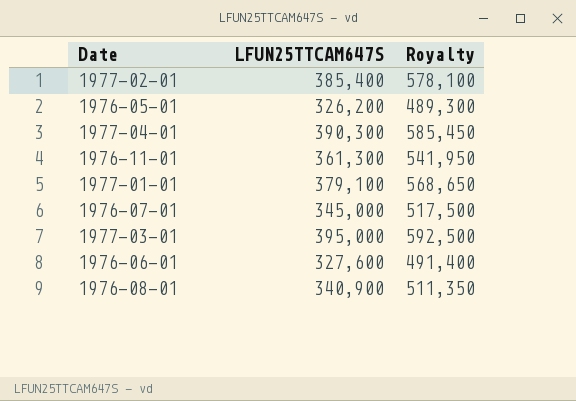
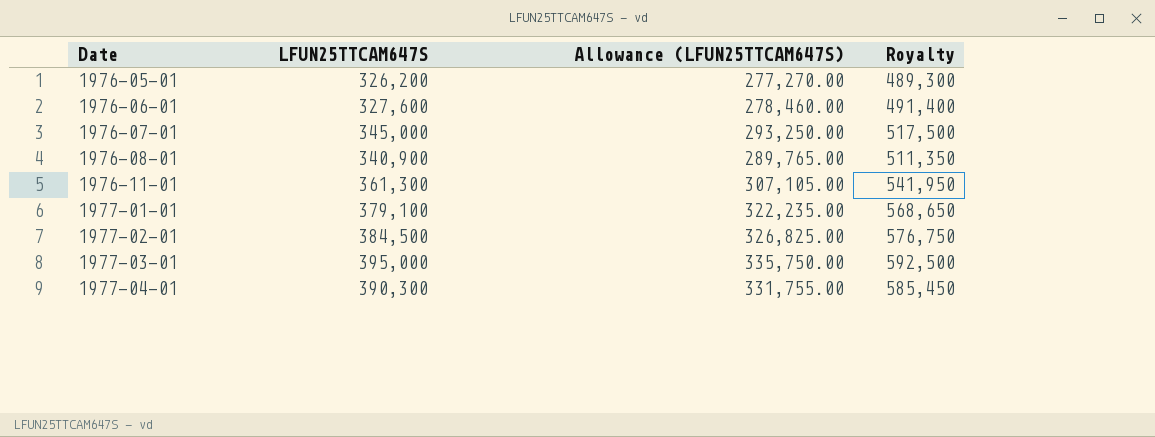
row order: none -> Date ascending
column Allowance (LFUN25TTCAM647S) | formula: none -> [LFUN25TTCAM647S] * 0.85
1977-02-01 | LFUN25TTCAM647S: 385,400 -> 384,500
1977-02-01 | Royalty: 578,100 -> 576,750

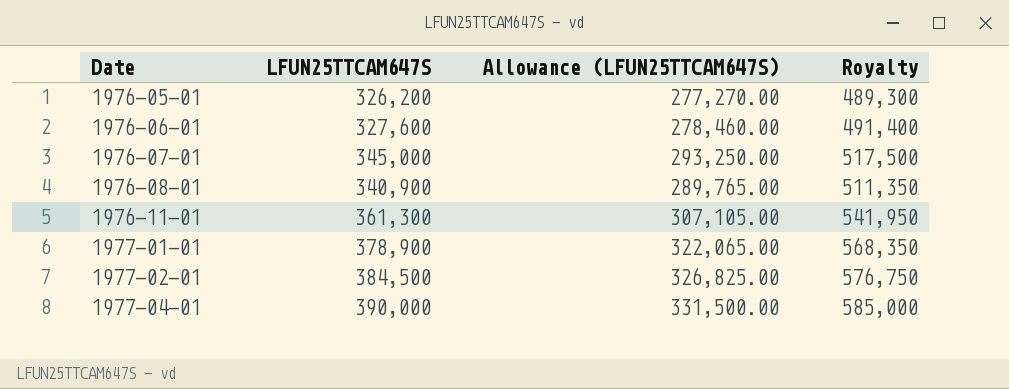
row 1977-03-01: 395,000 | 335,750.00 | 592,500 -> none
1977-01-01 | LFUN25TTCAM647S: 379,100 -> 378,900
1977-01-01 | Allowance (LFUN25TTCAM647S): 322,235.00 -> 322,065.00
1977-01-01 | Royalty: 568,650 -> 568,350
1977-04-01 | LFUN25TTCAM647S: 390,300 -> 390,000
1977-04-01 | Allowance (LFUN25TTCAM647S): 331,755.00 -> 331,500.00
1977-04-01 | Royalty: 585,450 -> 585,000

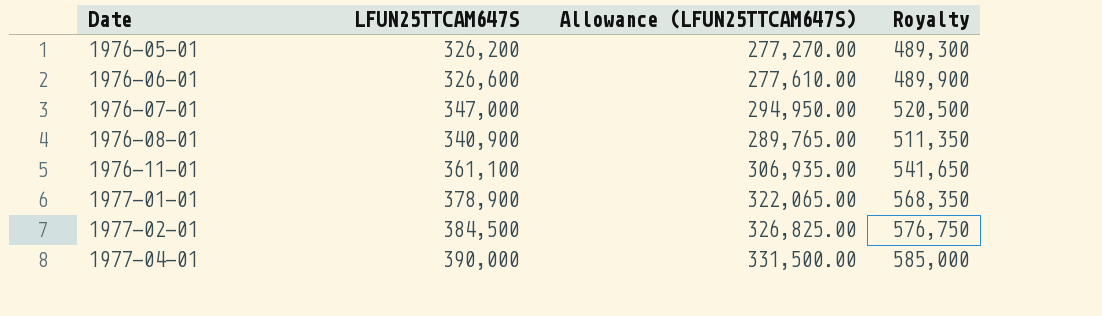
1976-06-01 | LFUN25TTCAM647S: 327,600 -> 326,600
1976-06-01 | Allowance (LFUN25TTCAM647S): 278,460.00 -> 277,610.00
1976-06-01 | Royalty: 491,400 -> 489,900
1976-07-01 | LFUN25TTCAM647S: 345,000 -> 347,000
1976-07-01 | Allowance (LFUN25TTCAM647S): 293,250.00 -> 294,950.00
1976-07-01 | Royalty: 517,500 -> 520,500
1976-11-01 | LFUN25TTCAM647S: 361,300 -> 361,100
1976-11-01 | Allowance (LFUN25TTCAM647S): 307,105.00 -> 306,935.00
1976-11-01 | Royalty: 541,950 -> 541,650

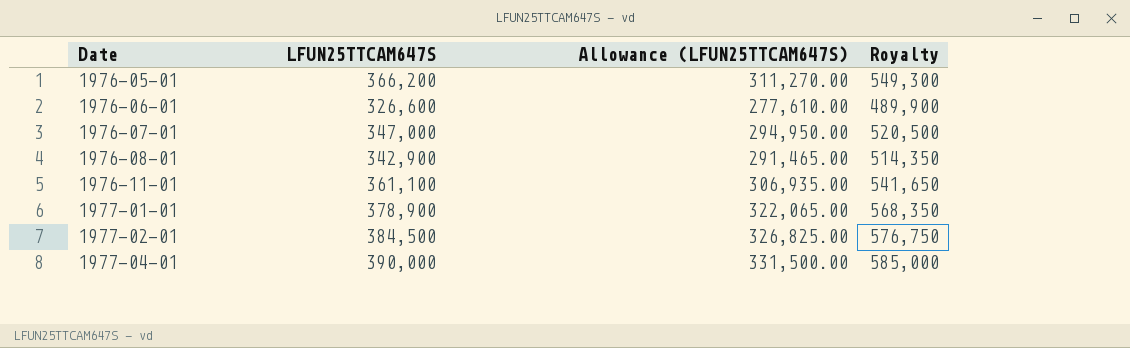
1976-05-01 | LFUN25TTCAM647S: 326,200 -> 366,200
1976-05-01 | Allowance (LFUN25TTCAM647S): 277,270.00 -> 311,270.00
1976-05-01 | Royalty: 489,300 -> 549,300
1976-08-01 | LFUN25TTCAM647S: 340,900 -> 342,900
1976-08-01 | Allowance (LFUN25TTCAM647S): 289,765.00 -> 291,465.00
1976-08-01 | Royalty: 511,350 -> 514,350

